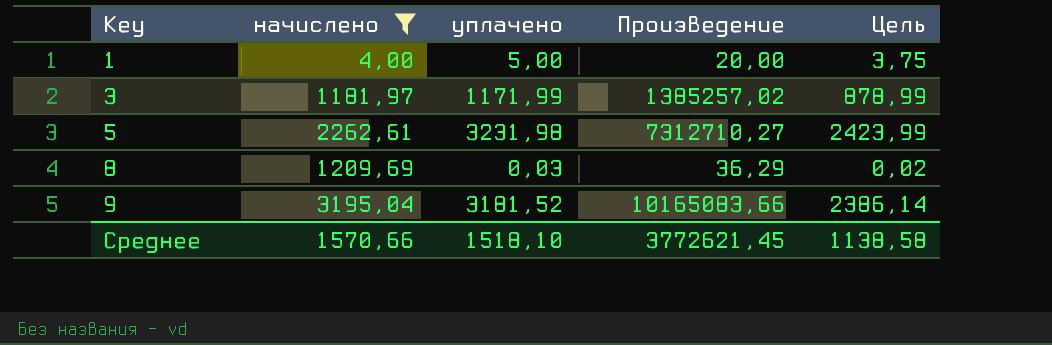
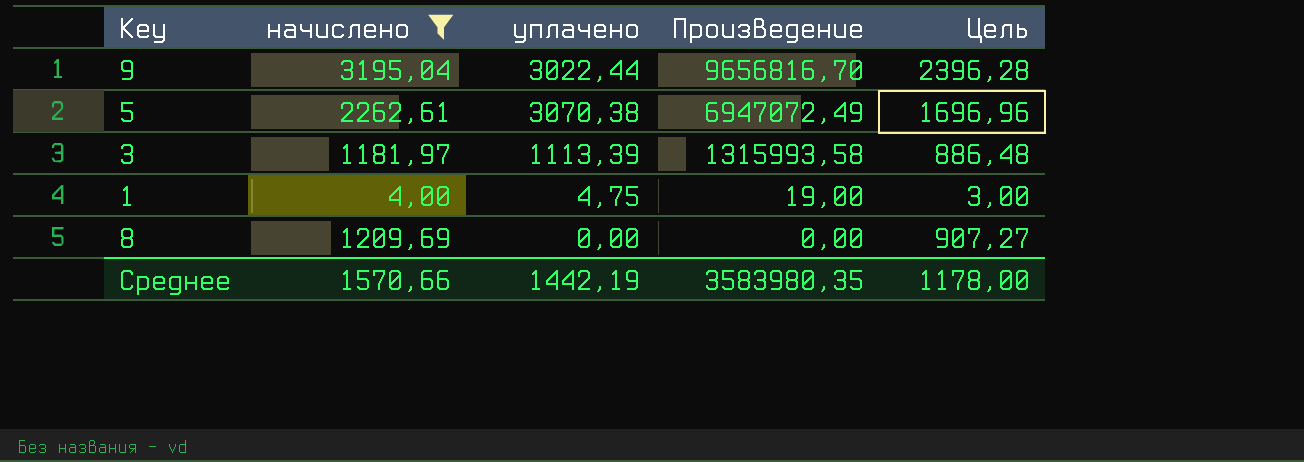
row order: Key ascending -> Произведение descending
column Цель | formula: [уплачено] * 0,75 -> [начислено] * 0,75
9 | уплачено: 3181,52 -> 3022,44
9 | Произведение: 10165083,66 -> 9656816,70
5 | уплачено: 3231,98 -> 3070,38
5 | Произведение: 7312710,27 -> 6947072,49
3 | уплачено: 1171,99 -> 1113,39
3 | Произведение: 1385257,02 -> 1315993,58
1 | уплачено: 5,00 -> 4,75
1 | Произведение: 20,00 -> 19,00
8 | уплачено: 0,03 -> 0,00
8 | Произведение: 36,29 -> 0,00
Среднее | уплачено: 1518,10 -> 1442,19
Среднее | Произведение: 3772621,45 -> 3583980,35
Среднее | Цель: 1138,58 -> 1178,00

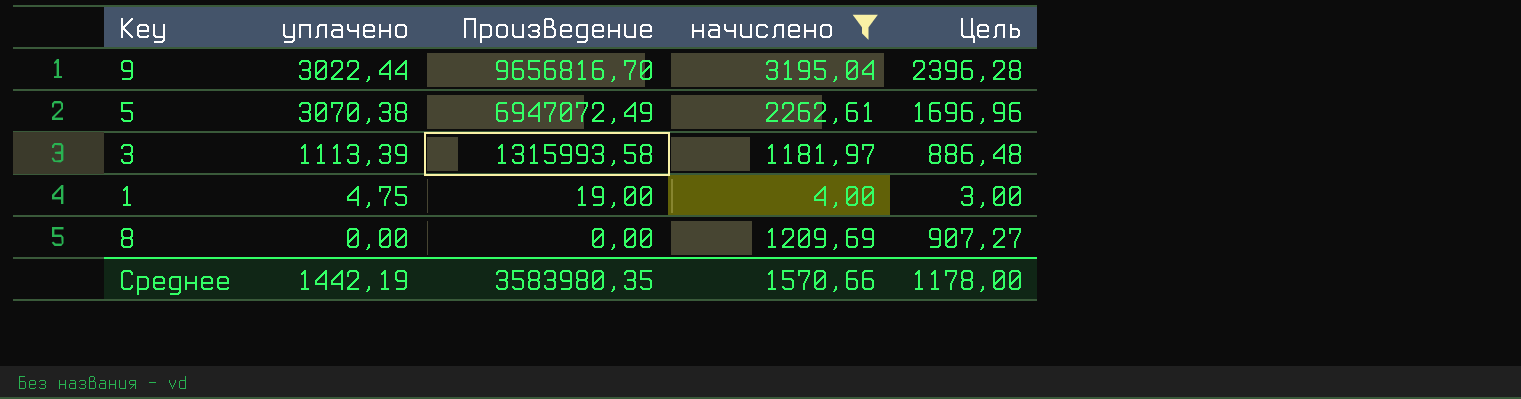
column начислено | position: 2 -> 4

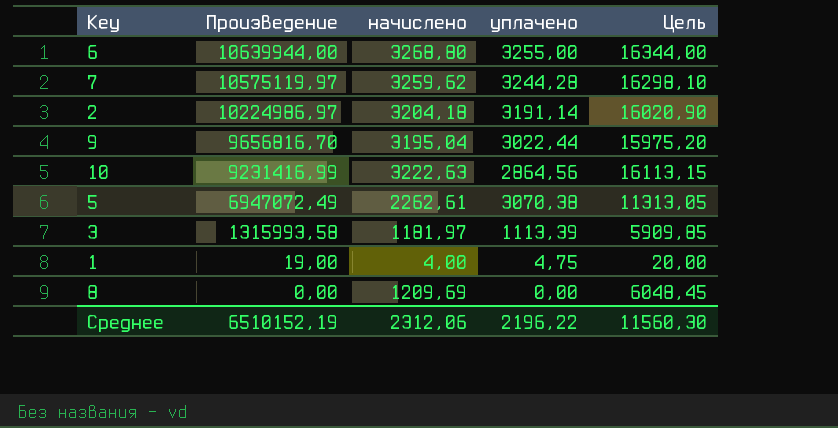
filter: начислено <= 3195,04 -> none
column уплачено | position: 2 -> 4
column Цель | formula: [начислено] * 0,75 -> [начислено] * 5
Среднее | Произведение: 3583980,35 -> 6510152,19
Среднее | начислено: 1570,66 -> 2312,06
Среднее | уплачено: 1442,19 -> 2196,22
Среднее | Цель: 1178,00 -> 11560,30

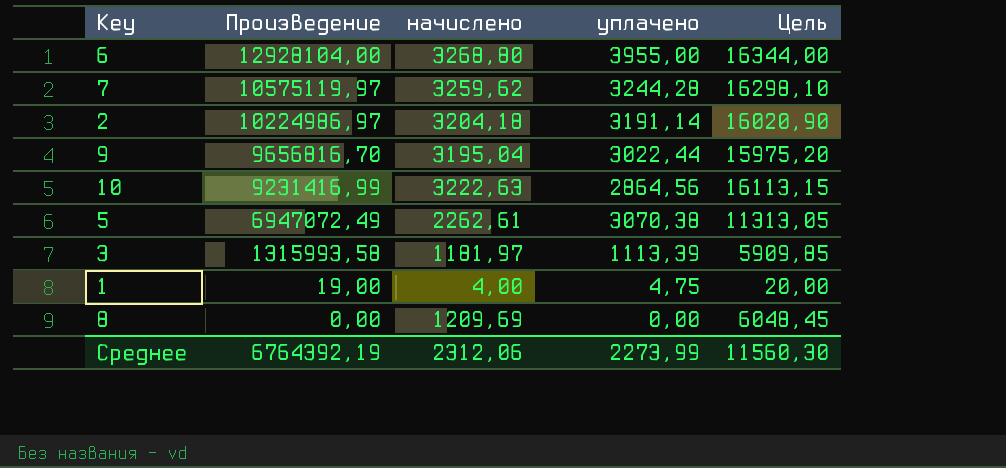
6 | Произведение: 10639944,00 -> 12928104,00
6 | уплачено: 3255,00 -> 3955,00
Среднее | Произведение: 6510152,19 -> 6764392,19
Среднее | уплачено: 2196,22 -> 2273,99

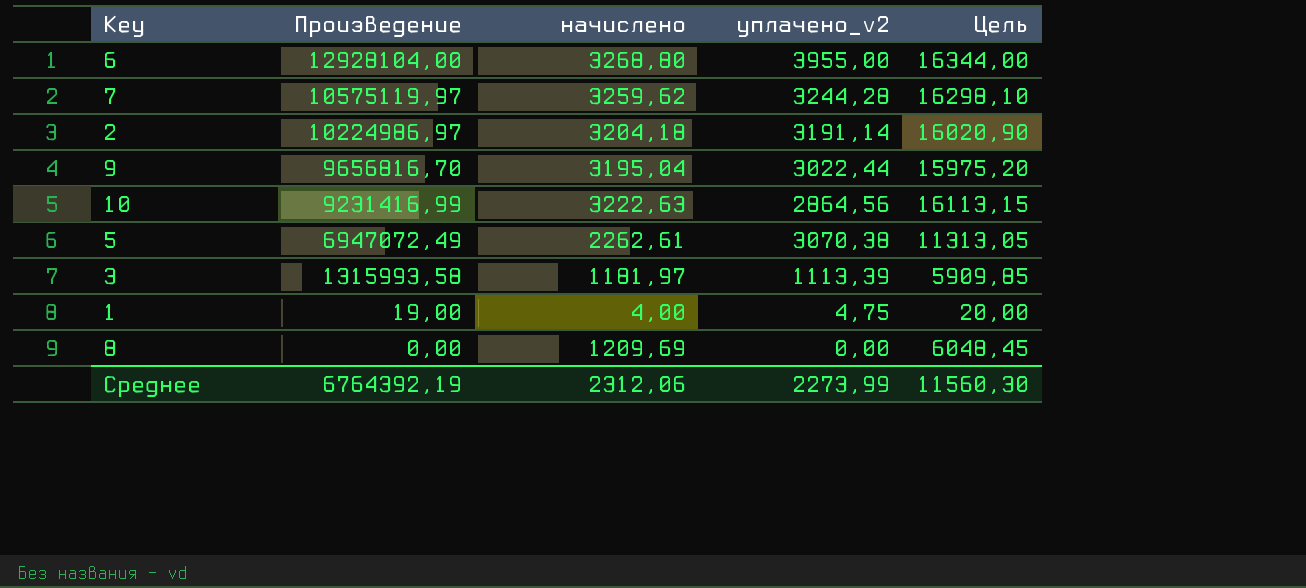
column name: уплачено -> уплачено_v2

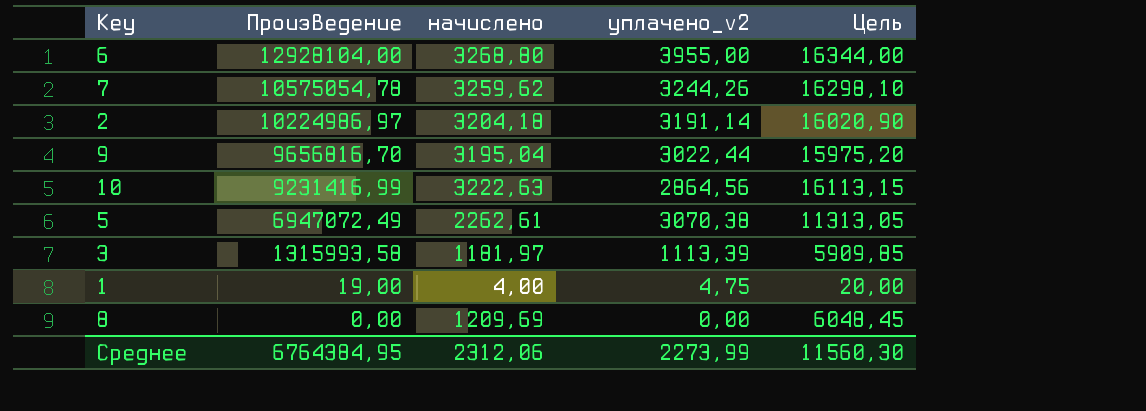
7 | Произведение: 10575119,97 -> 10575054,78
7 | уплачено_v2: 3244,28 -> 3244,26
Среднее | Произведение: 6764392,19 -> 6764384,95

